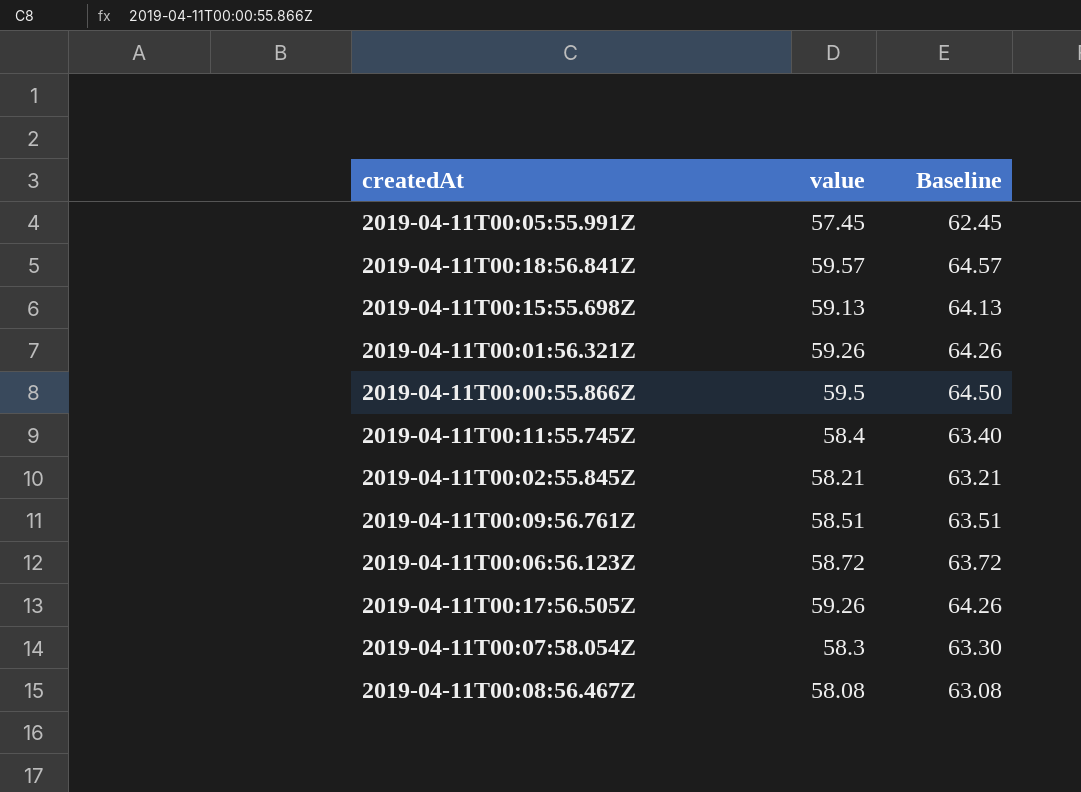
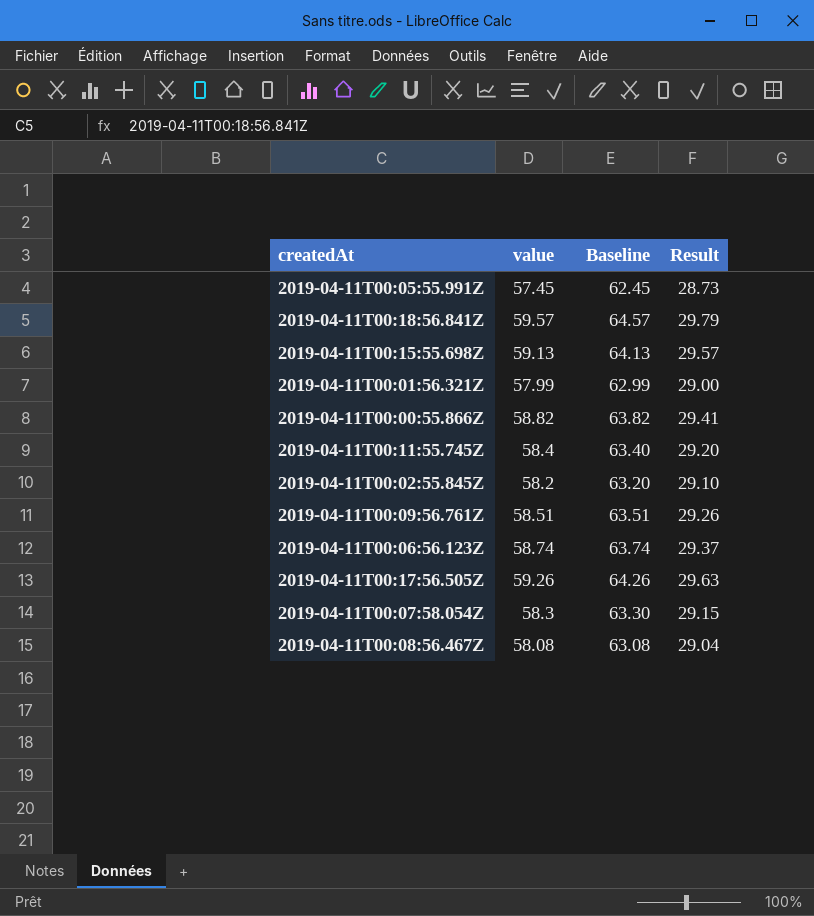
column Result | formula: none -> [value] * 0.5
2019-04-11T00:01:56.321Z | value: 59.26 -> 57.99
2019-04-11T00:01:56.321Z | Baseline: 64.26 -> 62.99
2019-04-11T00:00:55.866Z | value: 59.5 -> 58.82
2019-04-11T00:00:55.866Z | Baseline: 64.50 -> 63.82
2019-04-11T00:02:55.845Z | value: 58.21 -> 58.2
2019-04-11T00:02:55.845Z | Baseline: 63.21 -> 63.20
2019-04-11T00:06:56.123Z | value: 58.72 -> 58.74
2019-04-11T00:06:56.123Z | Baseline: 63.72 -> 63.74

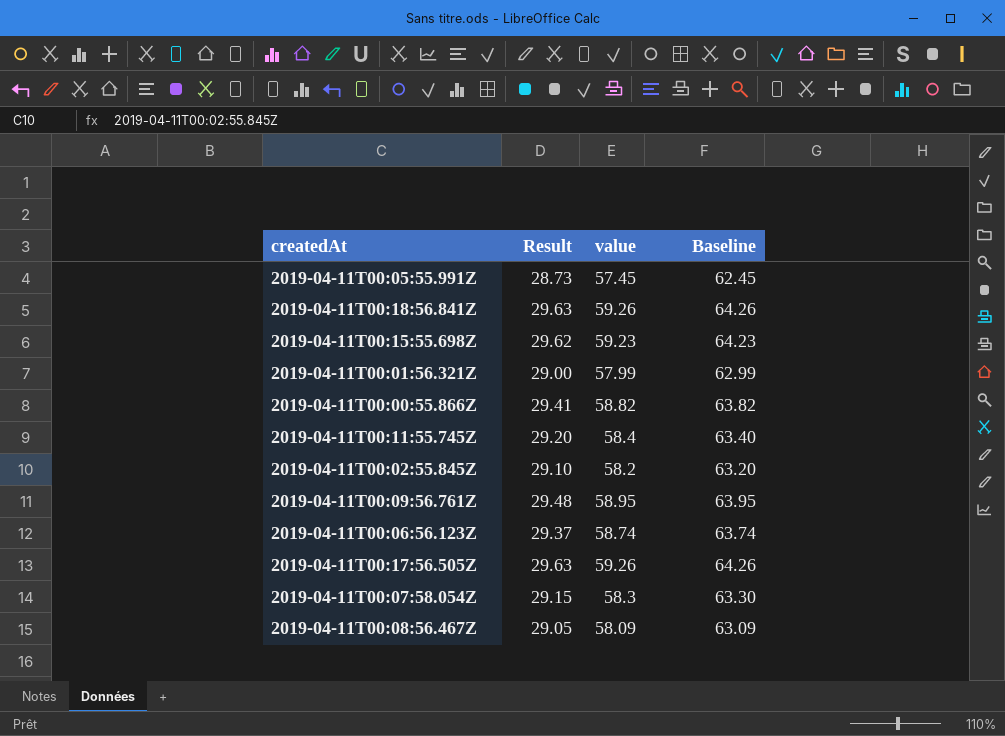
column Result | position: 4 -> 2
2019-04-11T00:18:56.841Z | Result: 29.79 -> 29.63
2019-04-11T00:18:56.841Z | value: 59.57 -> 59.26
2019-04-11T00:18:56.841Z | Baseline: 64.57 -> 64.26
2019-04-11T00:15:55.698Z | Result: 29.57 -> 29.62
2019-04-11T00:15:55.698Z | value: 59.13 -> 59.23
2019-04-11T00:15:55.698Z | Baseline: 64.13 -> 64.23
2019-04-11T00:09:56.761Z | Result: 29.26 -> 29.48
2019-04-11T00:09:56.761Z | value: 58.51 -> 58.95
2019-04-11T00:09:56.761Z | Baseline: 63.51 -> 63.95
2019-04-11T00:08:56.467Z | Result: 29.04 -> 29.05
2019-04-11T00:08:56.467Z | value: 58.08 -> 58.09
2019-04-11T00:08:56.467Z | Baseline: 63.08 -> 63.09

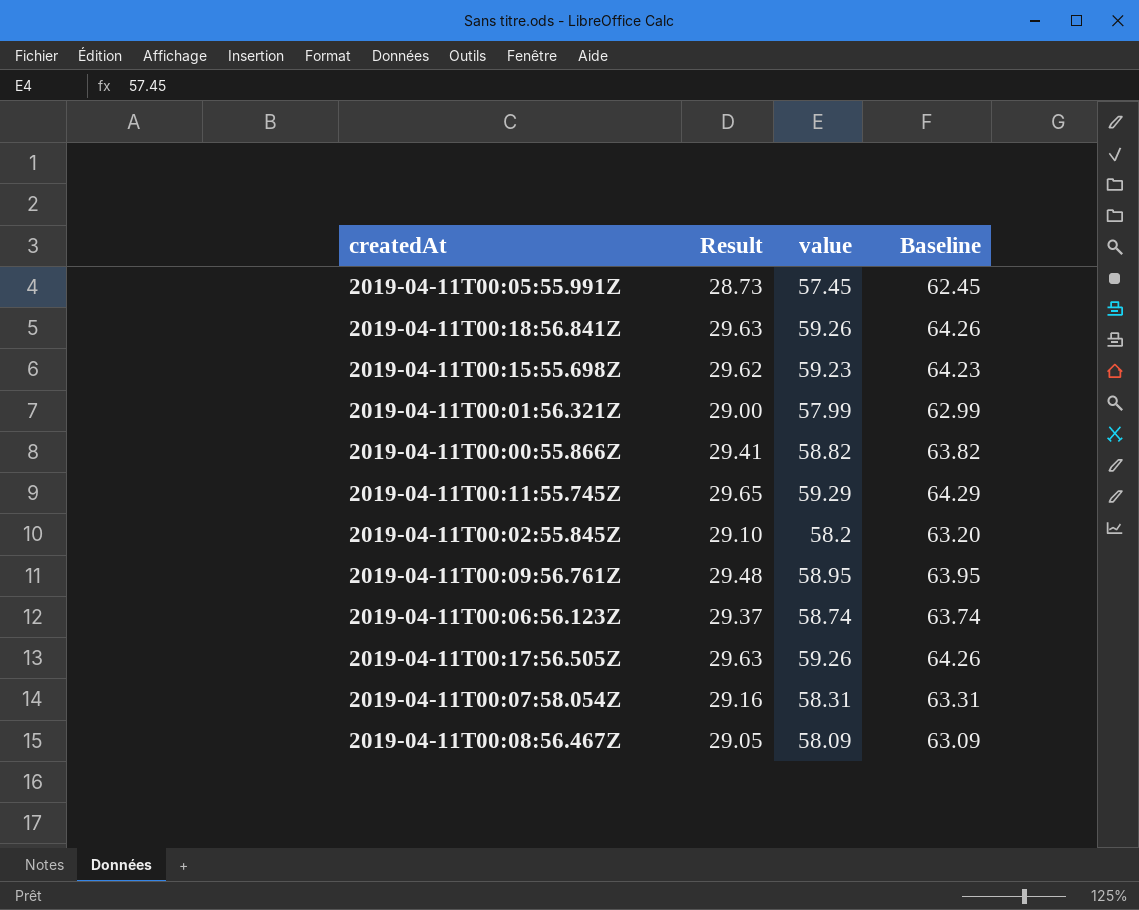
2019-04-11T00:11:55.745Z | Result: 29.20 -> 29.65
2019-04-11T00:11:55.745Z | value: 58.4 -> 59.29
2019-04-11T00:11:55.745Z | Baseline: 63.40 -> 64.29
2019-04-11T00:07:58.054Z | Result: 29.15 -> 29.16
2019-04-11T00:07:58.054Z | value: 58.3 -> 58.31
2019-04-11T00:07:58.054Z | Baseline: 63.30 -> 63.31

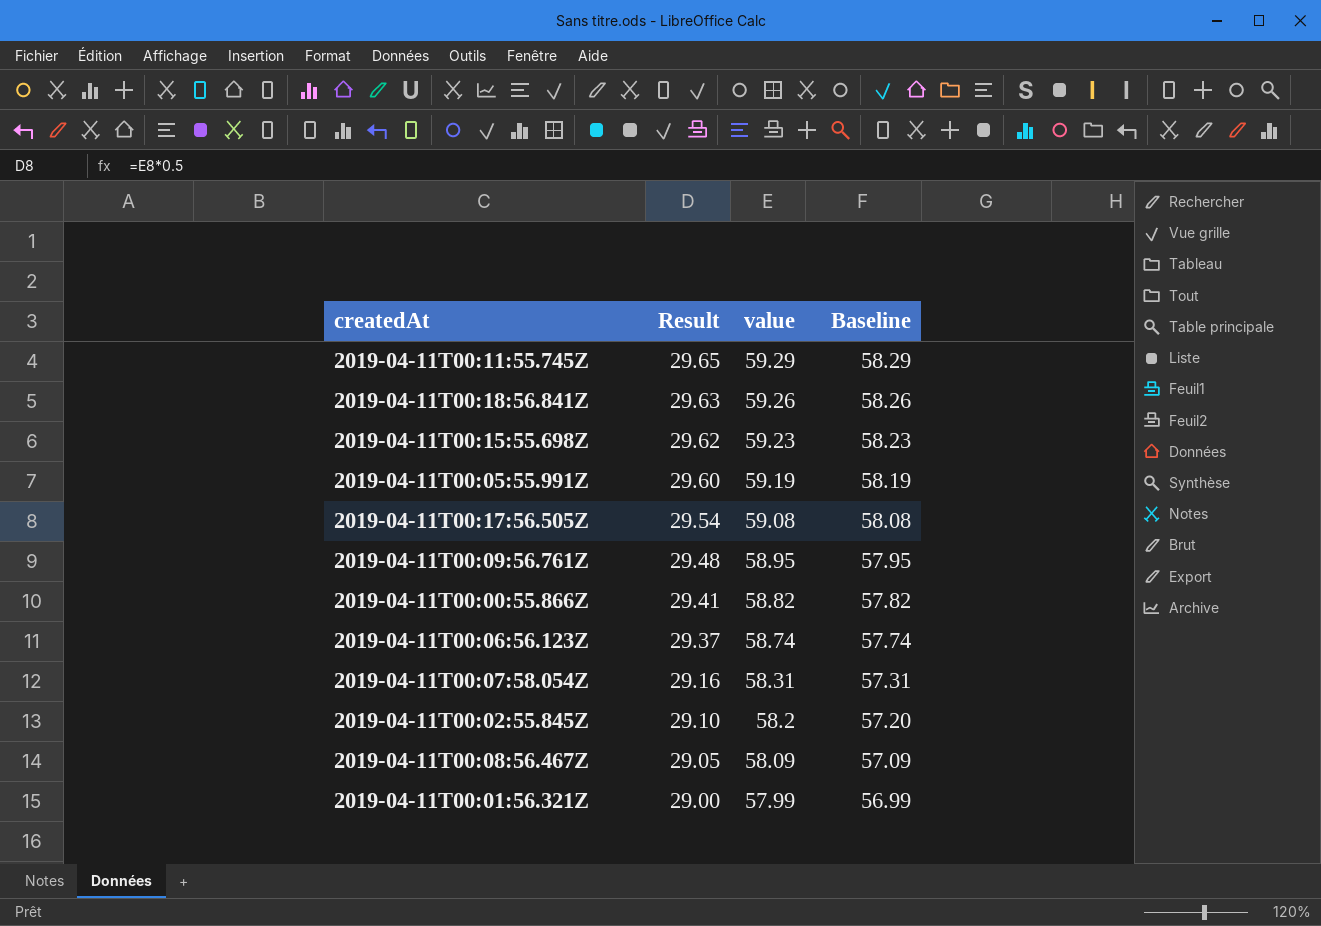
row order: none -> Result descending
column Baseline | formula: [value] + 5 -> [value] - 1
2019-04-11T00:05:55.991Z | Result: 28.73 -> 29.60
2019-04-11T00:05:55.991Z | value: 57.45 -> 59.19
2019-04-11T00:17:56.505Z | Result: 29.63 -> 29.54
2019-04-11T00:17:56.505Z | value: 59.26 -> 59.08

